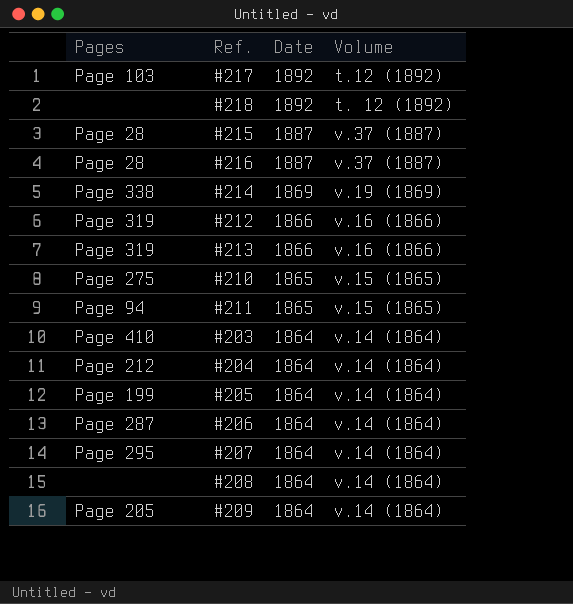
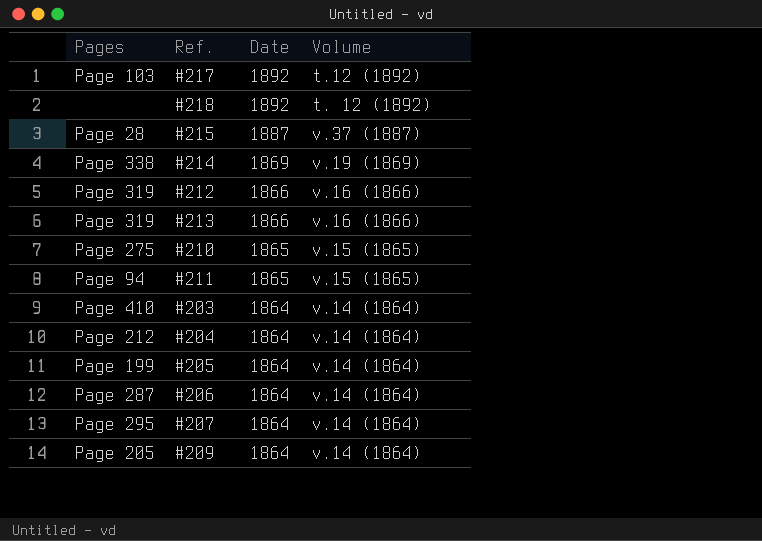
row #216: Page 28 | 1887 | v.37 (1887) -> none
row #208: none | 1864 | v.14 (1864) -> none

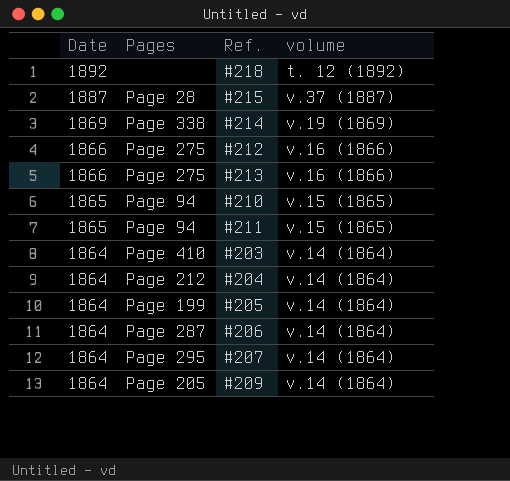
column Date | position: 3 -> 1
column name: Volume -> volume
row #217: Page 103 | 1892 | t.12 (1892) -> none
#212 | Pages: Page 319 -> Page 275
#213 | Pages: Page 319 -> Page 275
#210 | Pages: Page 275 -> Page 94

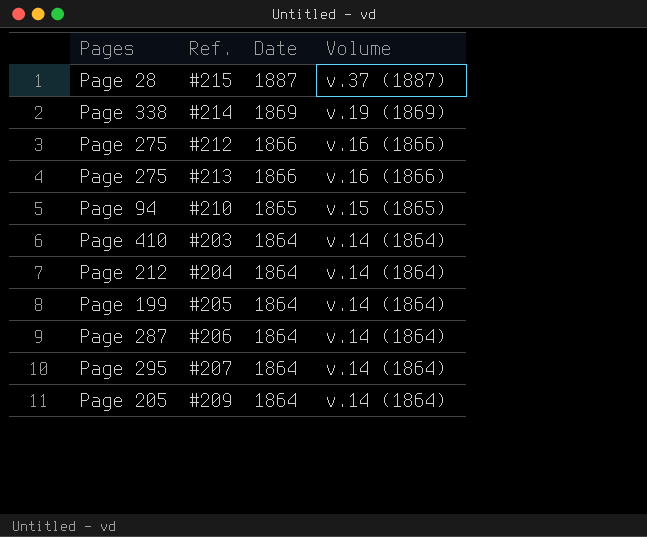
column Date | position: 1 -> 3
column name: volume -> Volume
row #218: 1892 | none | t. 12 (1892) -> none
row #211: 1865 | Page 94 | v.15 (1865) -> none

